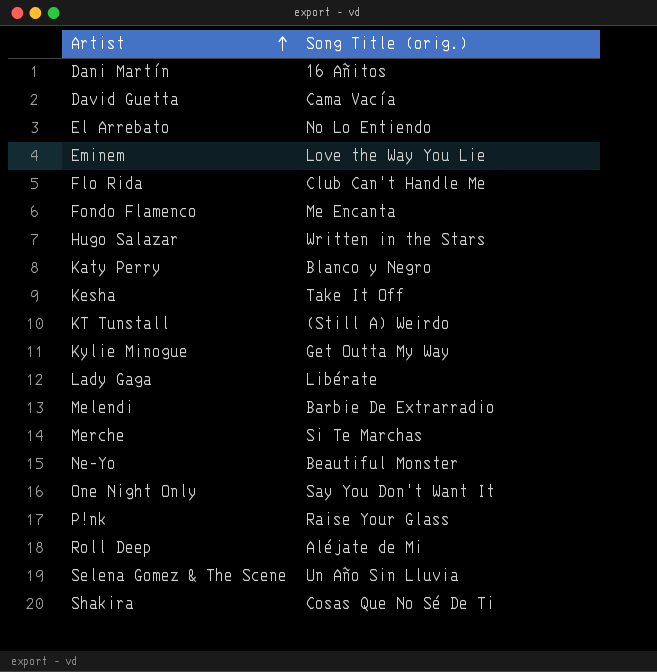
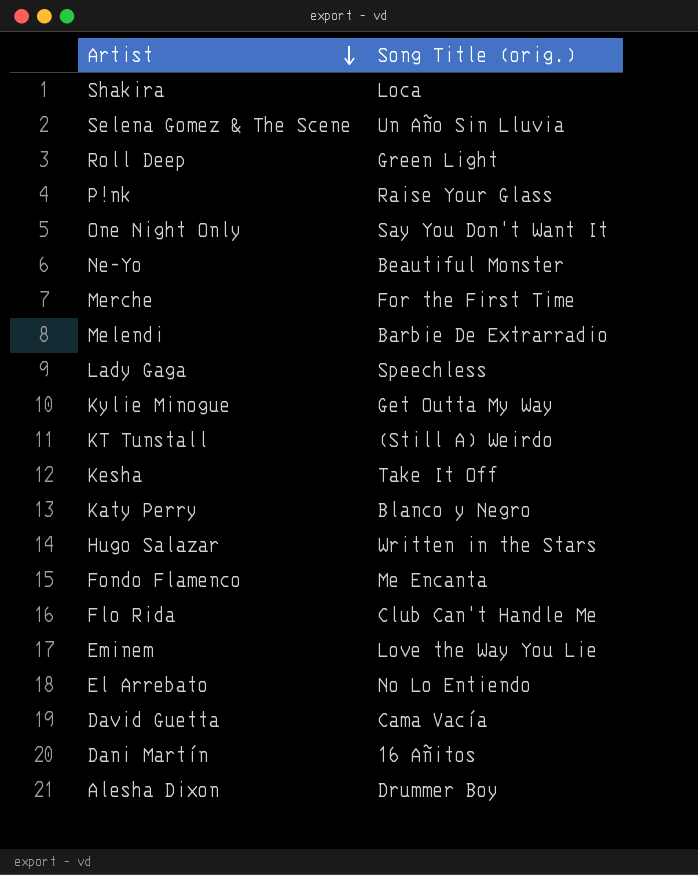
row order: Artist ascending -> Artist descending
Shakira | Song Title (orig.): Cosas Que No Sé De Ti -> Loca
Roll Deep | Song Title (orig.): Aléjate de Mi -> Green Light
Merche | Song Title (orig.): Si Te Marchas -> For the First Time
Lady Gaga | Song Title (orig.): Libérate -> Speechless
row Alesha Dixon: none -> Drummer Boy

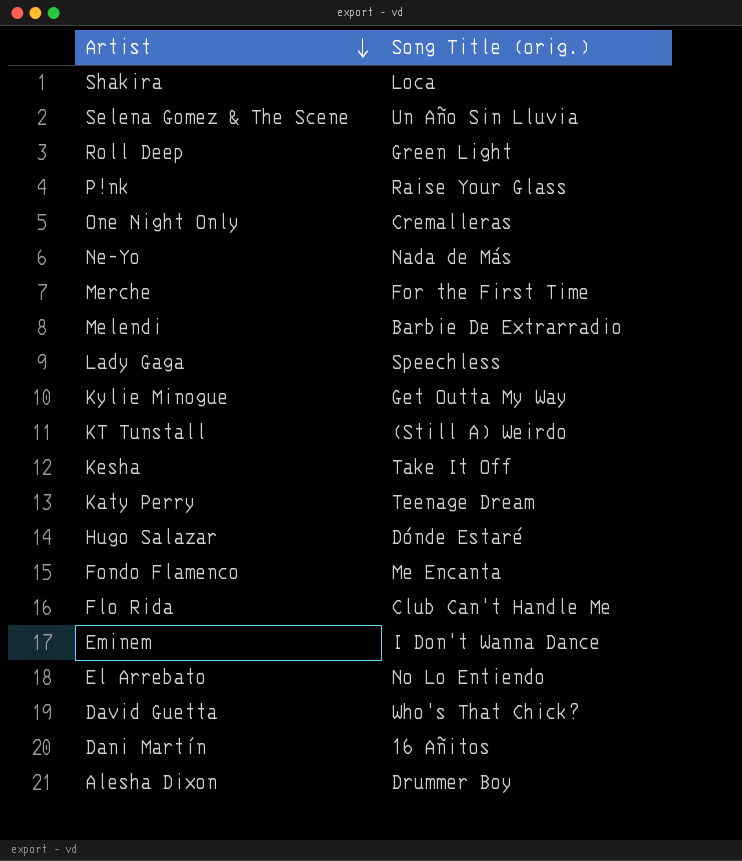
One Night Only | Song Title (orig.): Say You Don't Want It -> Cremalleras
Ne-Yo | Song Title (orig.): Beautiful Monster -> Nada de Más
Katy Perry | Song Title (orig.): Blanco y Negro -> Teenage Dream
Hugo Salazar | Song Title (orig.): Written in the Stars -> Dónde Estaré
Eminem | Song Title (orig.): Love the Way You Lie -> I Don't Wanna Dance
David Guetta | Song Title (orig.): Cama Vacía -> Who's That Chick?

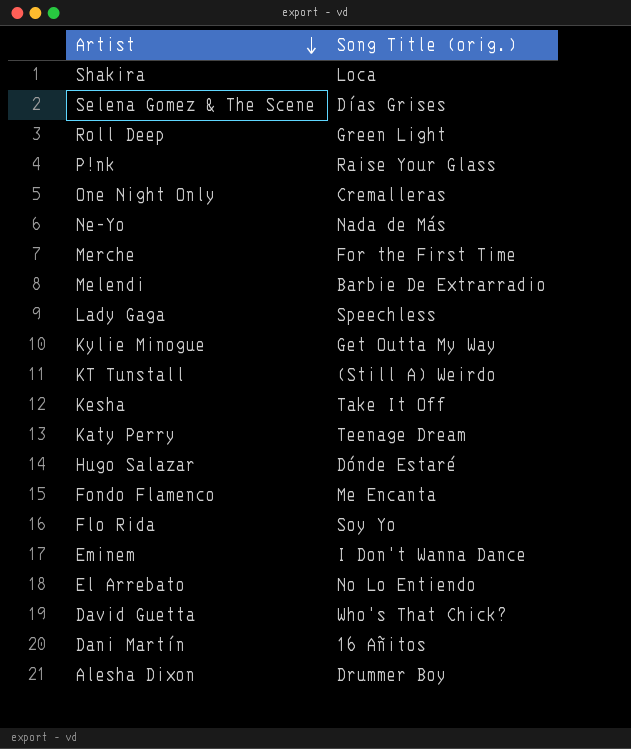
Selena Gomez & The Scene | Song Title (orig.): Un Año Sin Lluvia -> Días Grises
Flo Rida | Song Title (orig.): Club Can't Handle Me -> Soy Yo

